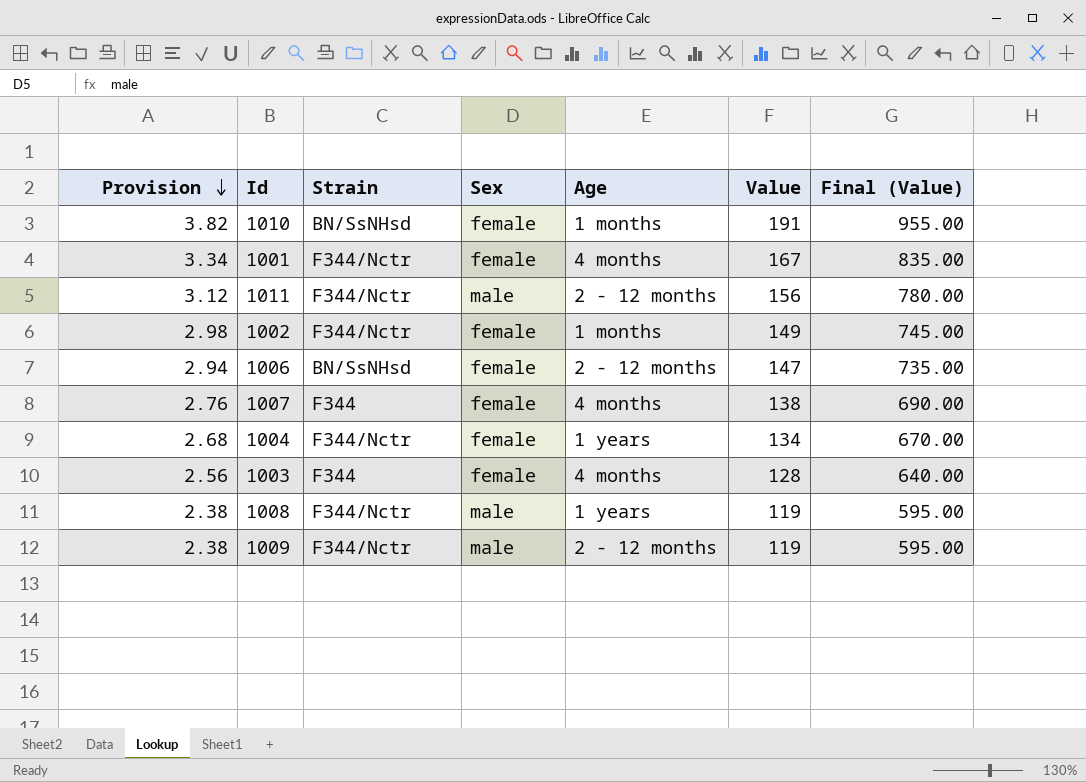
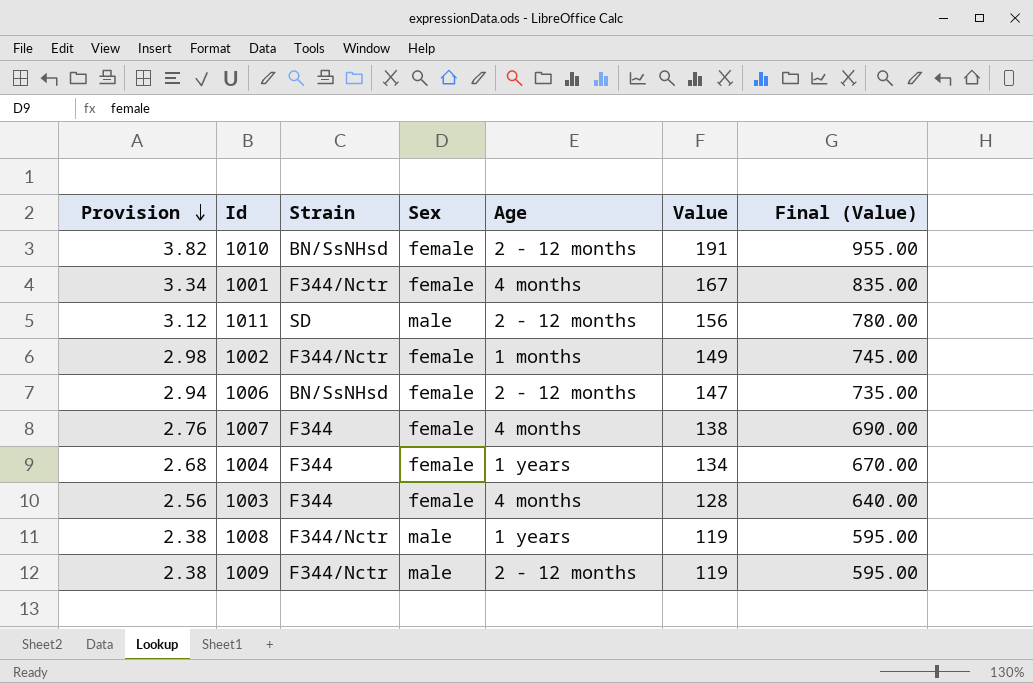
1010 | Age: 1 months -> 2 - 12 months
1011 | Strain: F344/Nctr -> SD
1004 | Strain: F344/Nctr -> F344

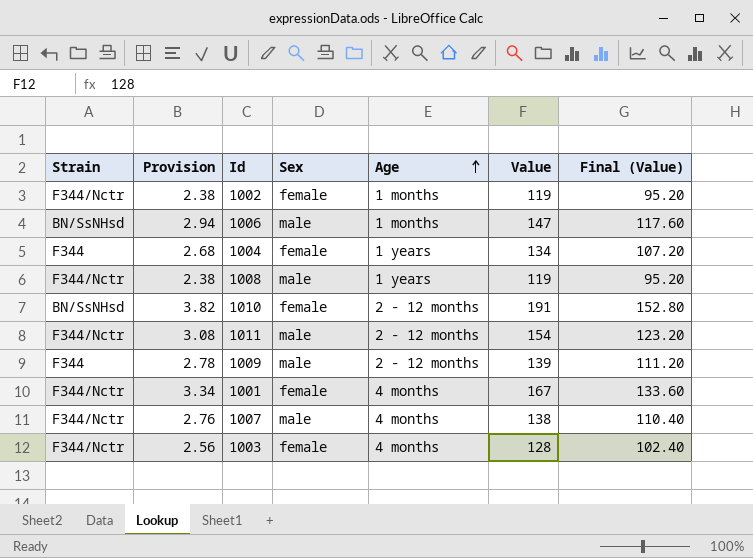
row order: Provision descending -> Age ascending
column Strain | position: 3 -> 1
column Final (Value) | formula: [Value] * 5 -> [Value] * 0.8
1002 | Provision: 2.98 -> 2.38
1002 | Value: 149 -> 119
1006 | Sex: female -> male
1006 | Age: 2 - 12 months -> 1 months
1011 | Strain: SD -> F344/Nctr
1011 | Provision: 3.12 -> 3.08
1011 | Value: 156 -> 154
1009 | Strain: F344/Nctr -> F344
1009 | Provision: 2.38 -> 2.78
1009 | Value: 119 -> 139
1007 | Strain: F344 -> F344/Nctr
1007 | Sex: female -> male
1003 | Strain: F344 -> F344/Nctr

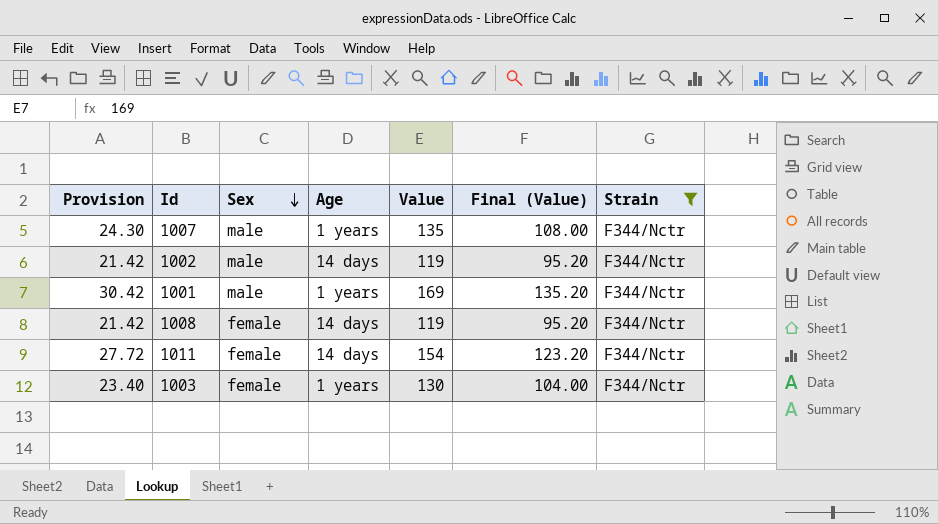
filter: none -> Strain = F344/Nctr
row order: Age ascending -> Sex descending
column Provision | formula: [Value] * 0.02 -> [Value] * 0.18
column Strain | position: 1 -> 7
1007 | Age: 4 months -> 1 years
1007 | Value: 138 -> 135
1007 | Final (Value): 110.40 -> 108.00
1002 | Sex: female -> male
1002 | Age: 1 months -> 14 days
1001 | Sex: female -> male
1001 | Age: 4 months -> 1 years
1001 | Value: 167 -> 169
1001 | Final (Value): 133.60 -> 135.20
1008 | Sex: male -> female
1008 | Age: 1 years -> 14 days
1011 | Sex: male -> female
1011 | Age: 2 - 12 months -> 14 days
1003 | Age: 4 months -> 1 years
1003 | Value: 128 -> 130
1003 | Final (Value): 102.40 -> 104.00

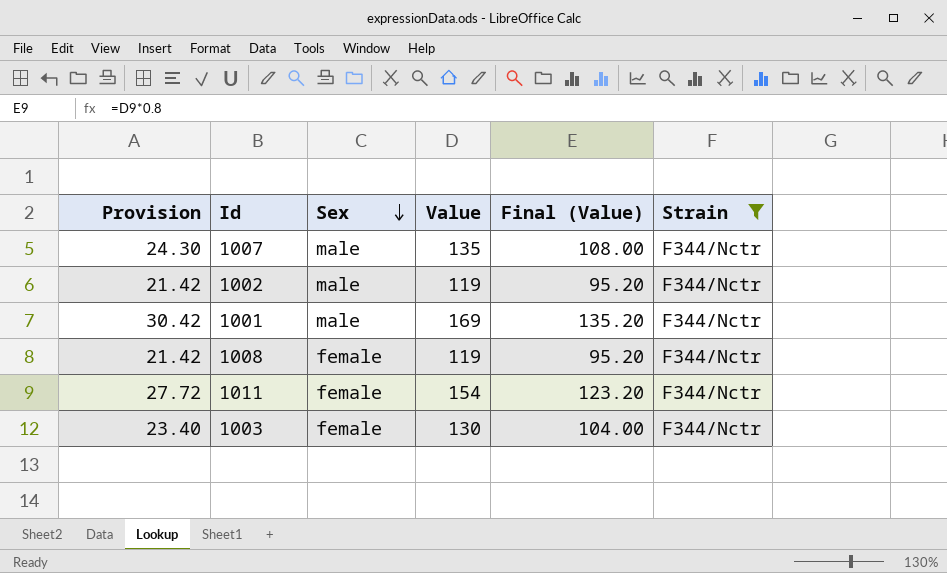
column Age | position: 4 -> none

